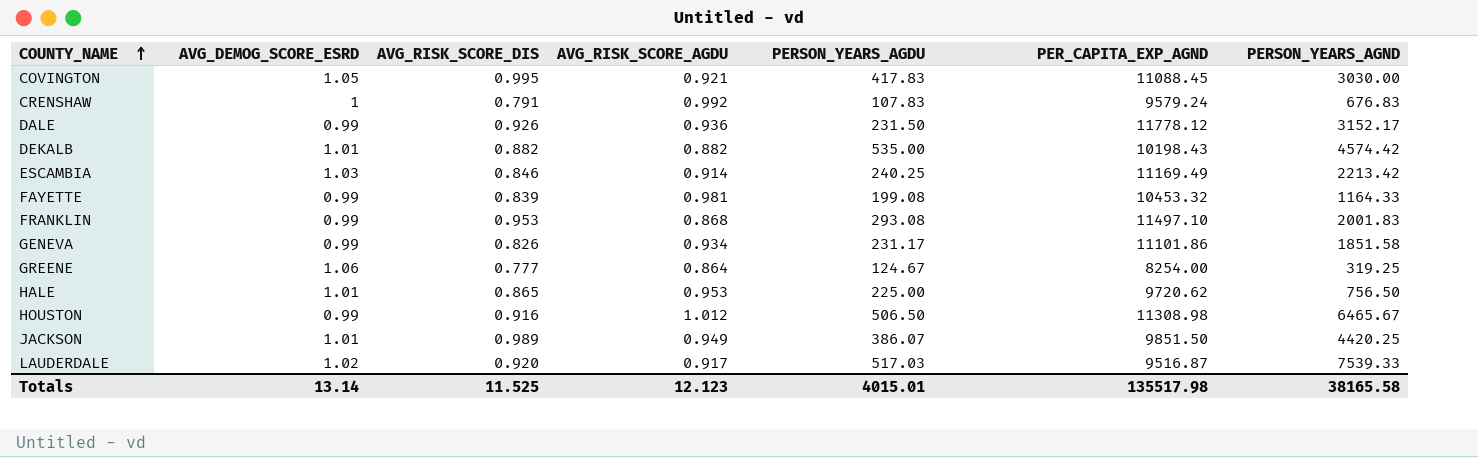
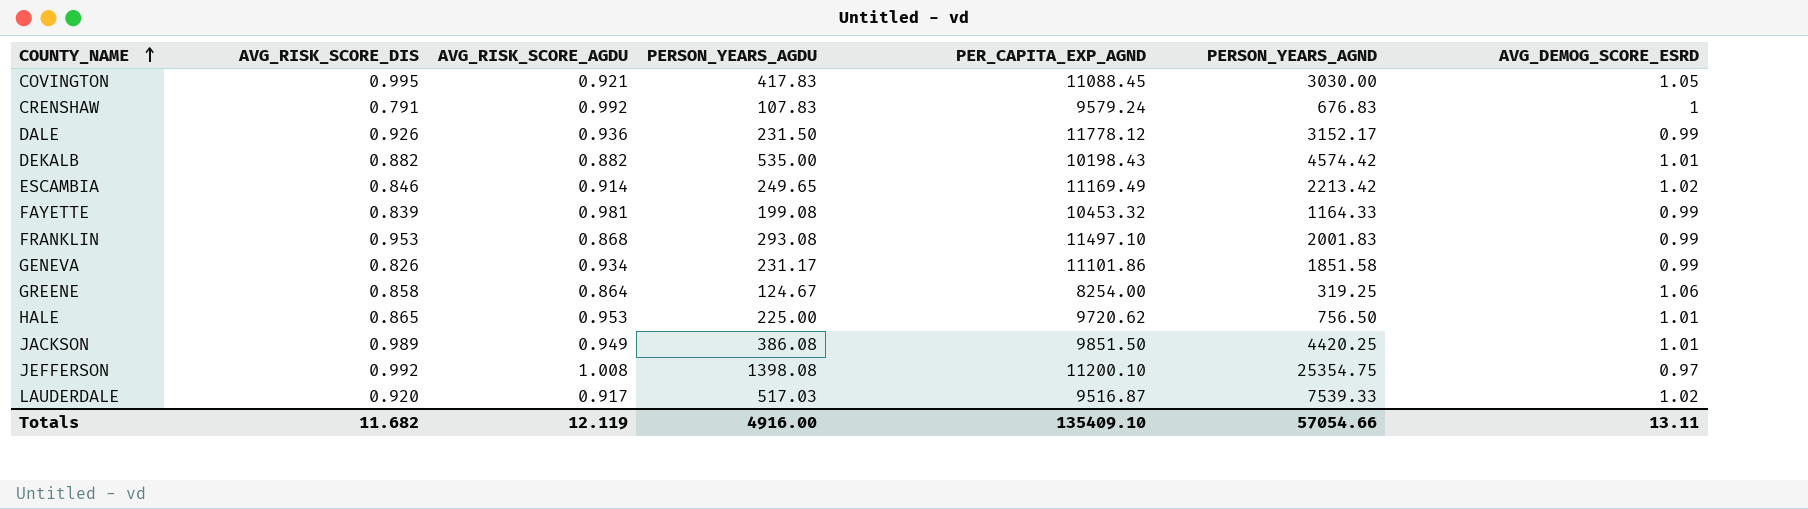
column AVG_DEMOG_SCORE_ESRD | position: 2 -> 7
row HOUSTON: 0.99 | 0.916 | 1.012 | 506.50 | 11308.98 | 6465.67 -> none
ESCAMBIA | PERSON_YEARS_AGDU: 240.25 -> 249.65
ESCAMBIA | AVG_DEMOG_SCORE_ESRD: 1.03 -> 1.02
GREENE | AVG_RISK_SCORE_DIS: 0.777 -> 0.858
JACKSON | PERSON_YEARS_AGDU: 386.07 -> 386.08
row JEFFERSON: none -> 0.992 | 1.008 | 1398.08 | 11200.10 | 25354.75 | 0.97
Totals | AVG_RISK_SCORE_DIS: 11.525 -> 11.682
Totals | AVG_RISK_SCORE_AGDU: 12.123 -> 12.119
Totals | PERSON_YEARS_AGDU: 4015.01 -> 4916.00
Totals | PER_CAPITA_EXP_AGND: 135517.98 -> 135409.10
Totals | PERSON_YEARS_AGND: 38165.58 -> 57054.66
Totals | AVG_DEMOG_SCORE_ESRD: 13.14 -> 13.11

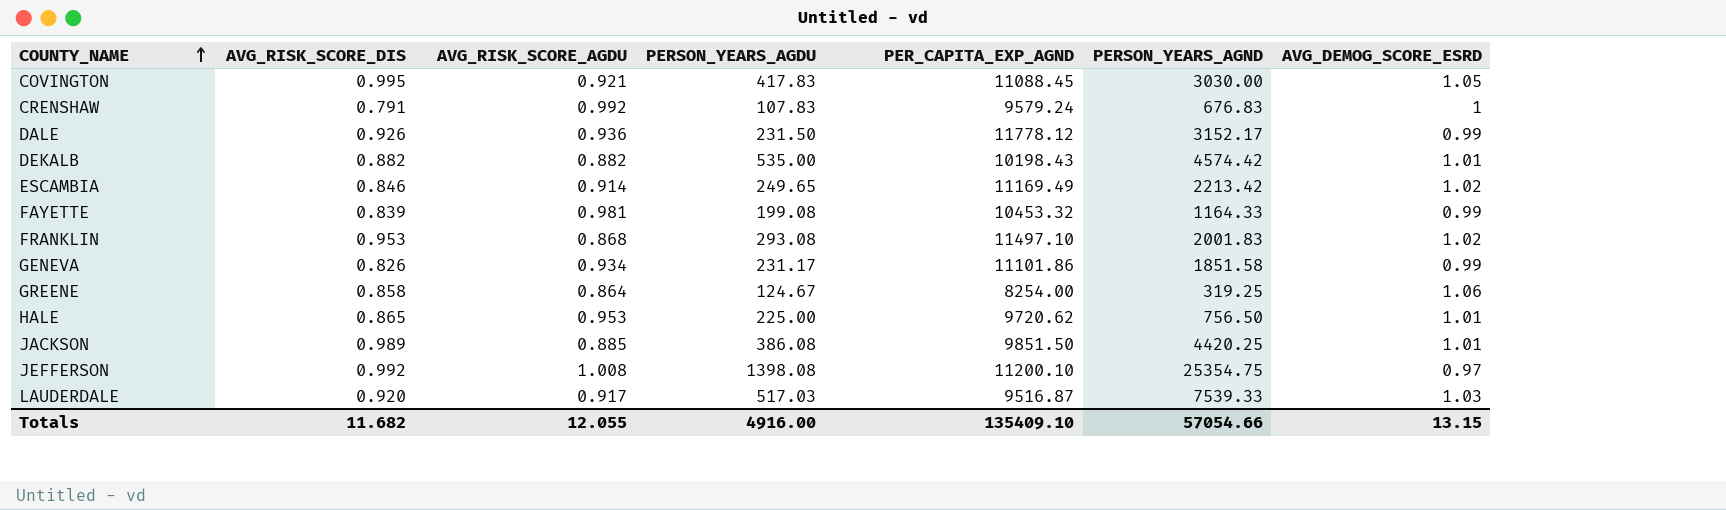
FRANKLIN | AVG_DEMOG_SCORE_ESRD: 0.99 -> 1.02
JACKSON | AVG_RISK_SCORE_AGDU: 0.949 -> 0.885
LAUDERDALE | AVG_DEMOG_SCORE_ESRD: 1.02 -> 1.03
Totals | AVG_RISK_SCORE_AGDU: 12.119 -> 12.055
Totals | AVG_DEMOG_SCORE_ESRD: 13.11 -> 13.15

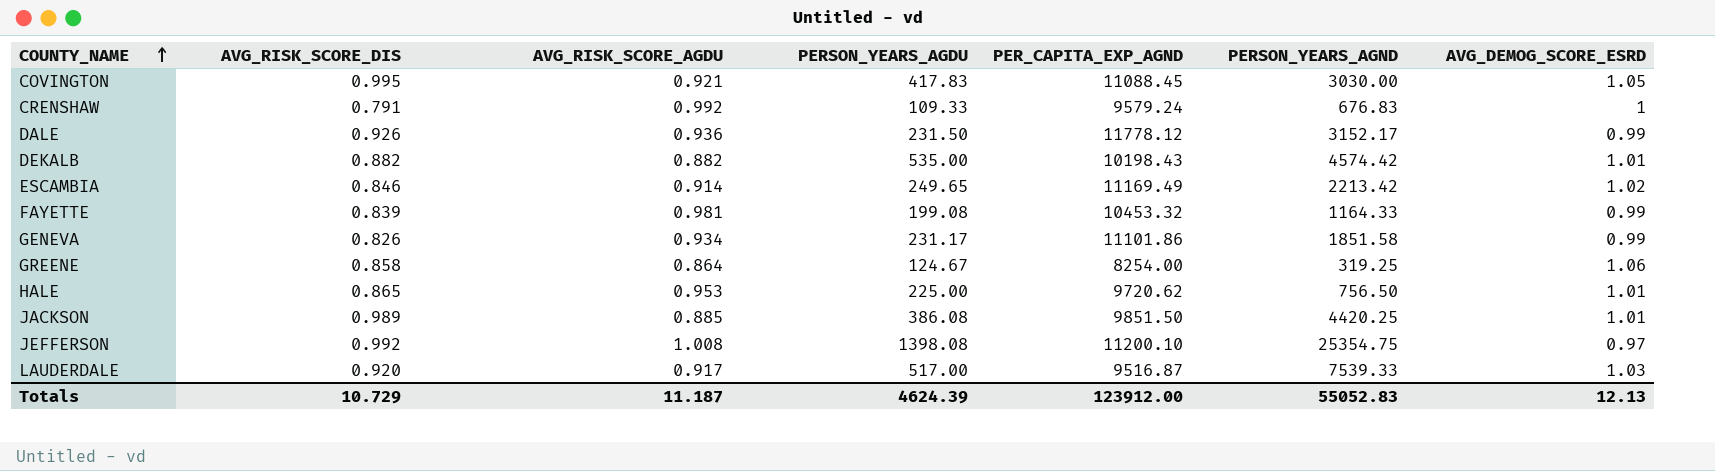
row FRANKLIN: 0.953 | 0.868 | 293.08 | 11497.10 | 2001.83 | 1.02 -> none
CRENSHAW | PERSON_YEARS_AGDU: 107.83 -> 109.33
LAUDERDALE | PERSON_YEARS_AGDU: 517.03 -> 517.00
Totals | AVG_RISK_SCORE_DIS: 11.682 -> 10.729
Totals | AVG_RISK_SCORE_AGDU: 12.055 -> 11.187
Totals | PERSON_YEARS_AGDU: 4916.00 -> 4624.39
Totals | PER_CAPITA_EXP_AGND: 135409.10 -> 123912.00
Totals | PERSON_YEARS_AGND: 57054.66 -> 55052.83
Totals | AVG_DEMOG_SCORE_ESRD: 13.15 -> 12.13

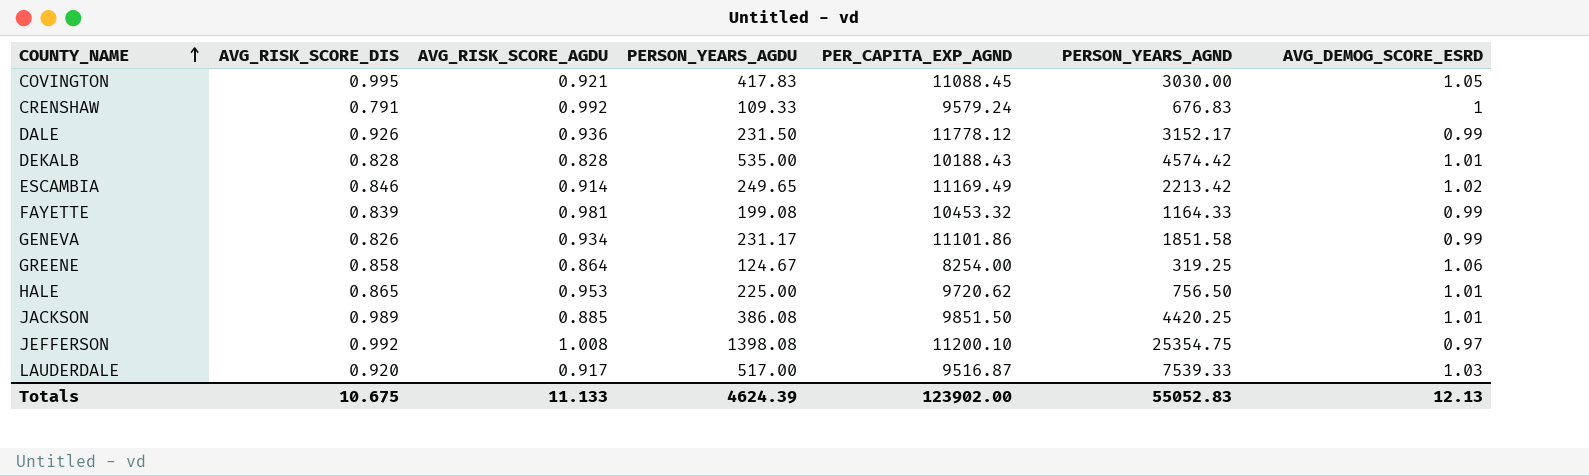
DEKALB | AVG_RISK_SCORE_DIS: 0.882 -> 0.828
DEKALB | AVG_RISK_SCORE_AGDU: 0.882 -> 0.828
DEKALB | PER_CAPITA_EXP_AGND: 10198.43 -> 10188.43
Totals | AVG_RISK_SCORE_DIS: 10.729 -> 10.675
Totals | AVG_RISK_SCORE_AGDU: 11.187 -> 11.133
Totals | PER_CAPITA_EXP_AGND: 123912.00 -> 123902.00

